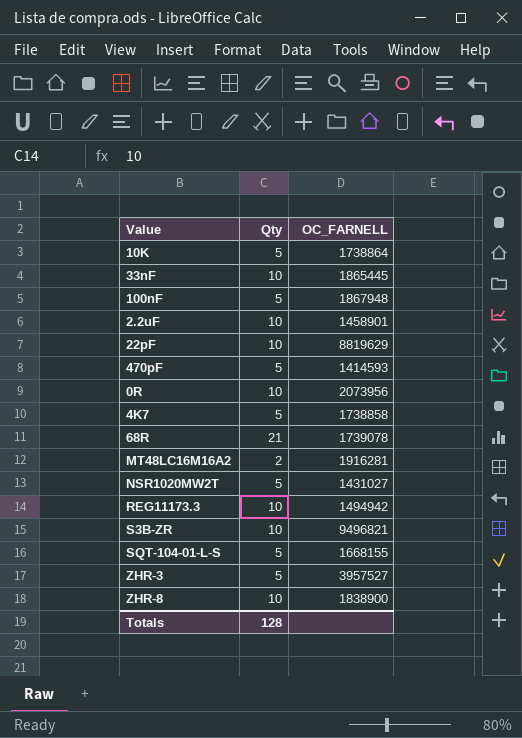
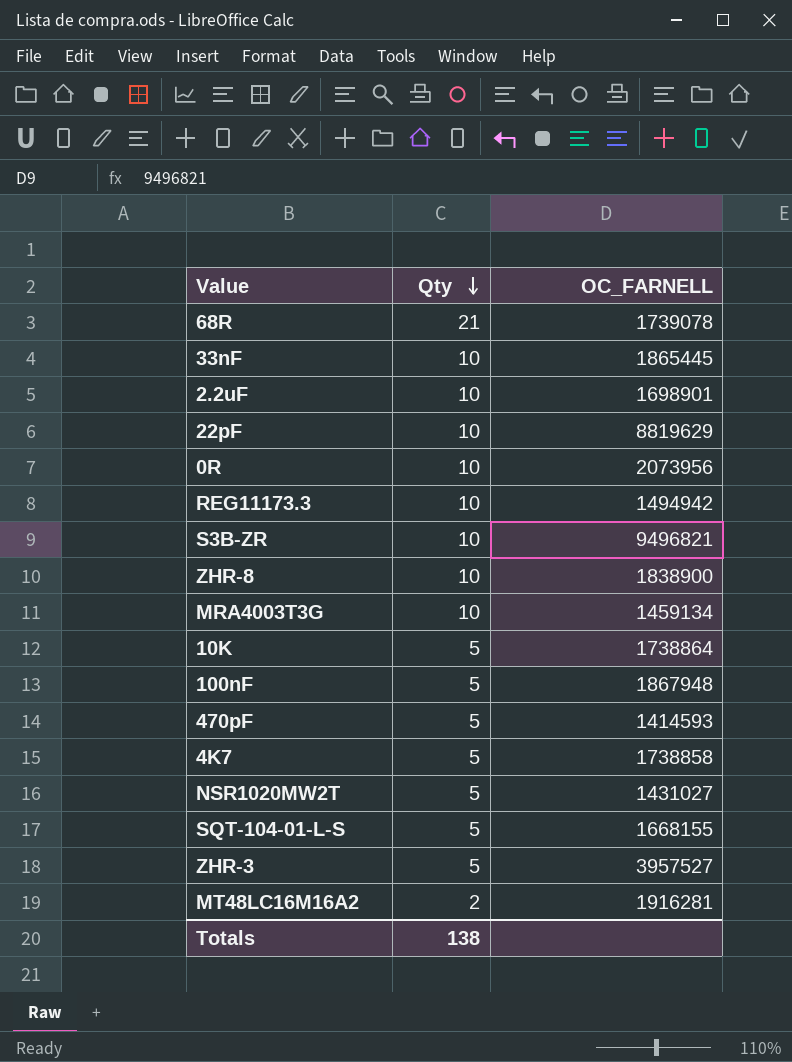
row order: none -> Qty descending
2.2uF | OC_FARNELL: 1458901 -> 1698901
row MRA4003T3G: none -> 10 | 1459134
Totals | Qty: 128 -> 138

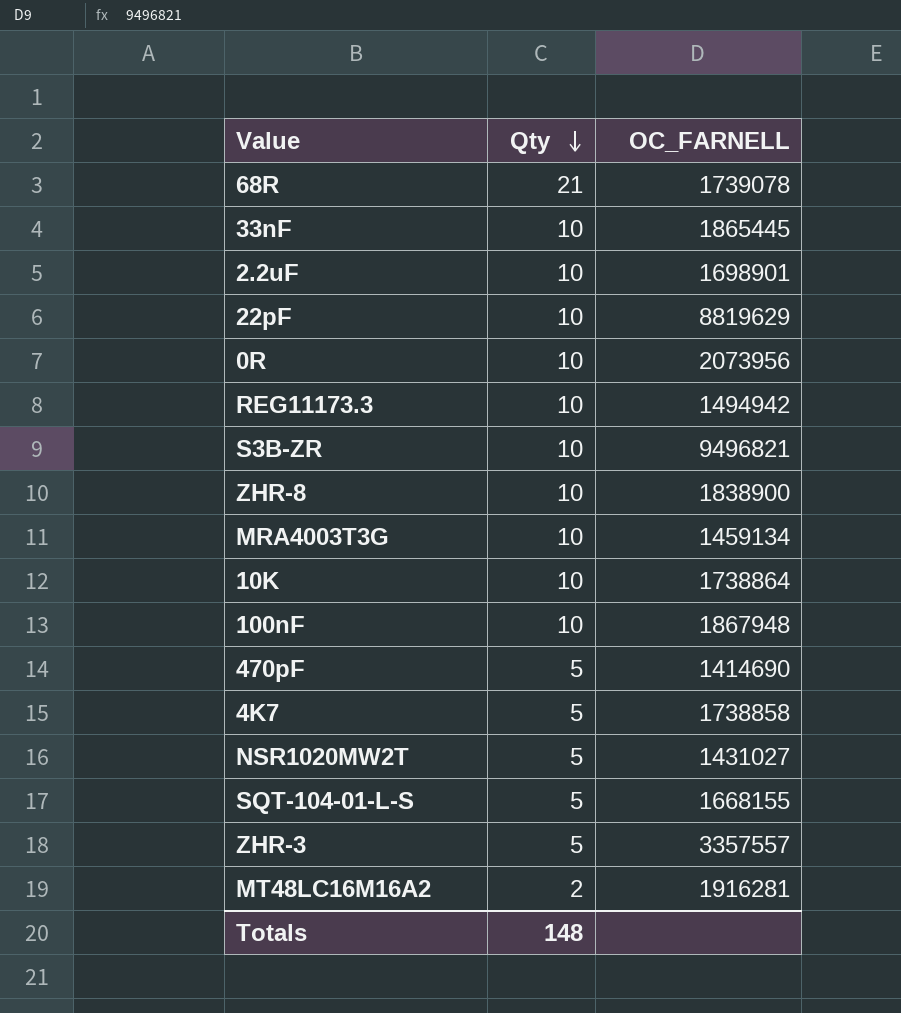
10K | Qty: 5 -> 10
100nF | Qty: 5 -> 10
470pF | OC_FARNELL: 1414593 -> 1414690
ZHR-3 | OC_FARNELL: 3957527 -> 3357557
Totals | Qty: 138 -> 148

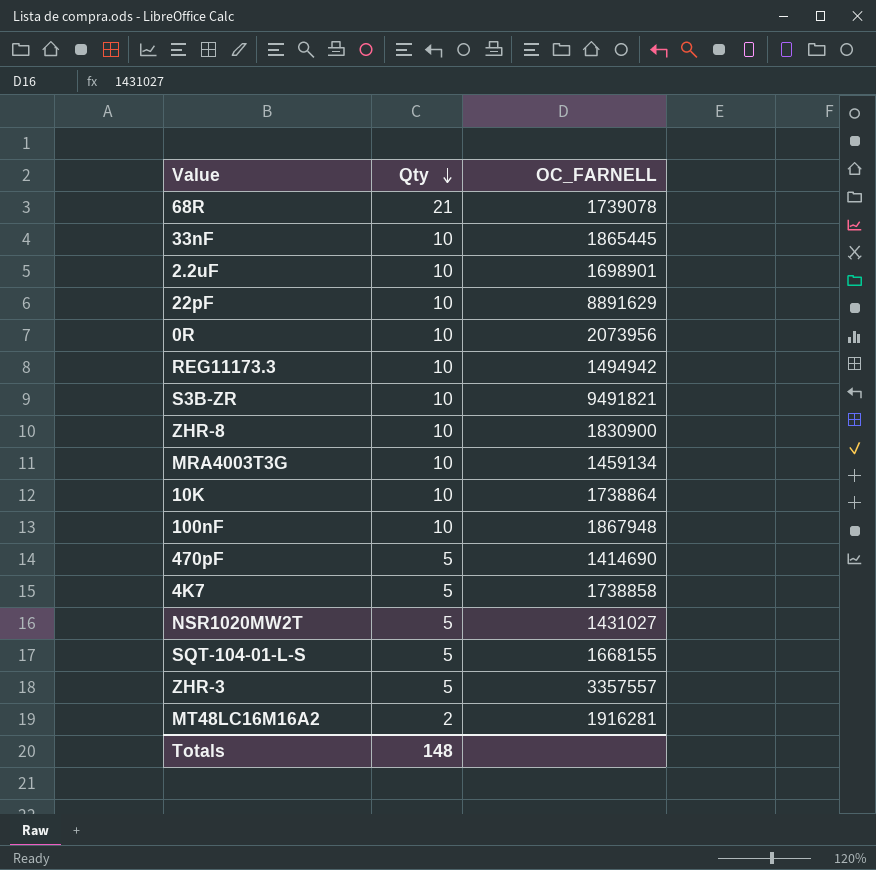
22pF | OC_FARNELL: 8819629 -> 8891629
S3B-ZR | OC_FARNELL: 9496821 -> 9491821
ZHR-8 | OC_FARNELL: 1838900 -> 1830900

